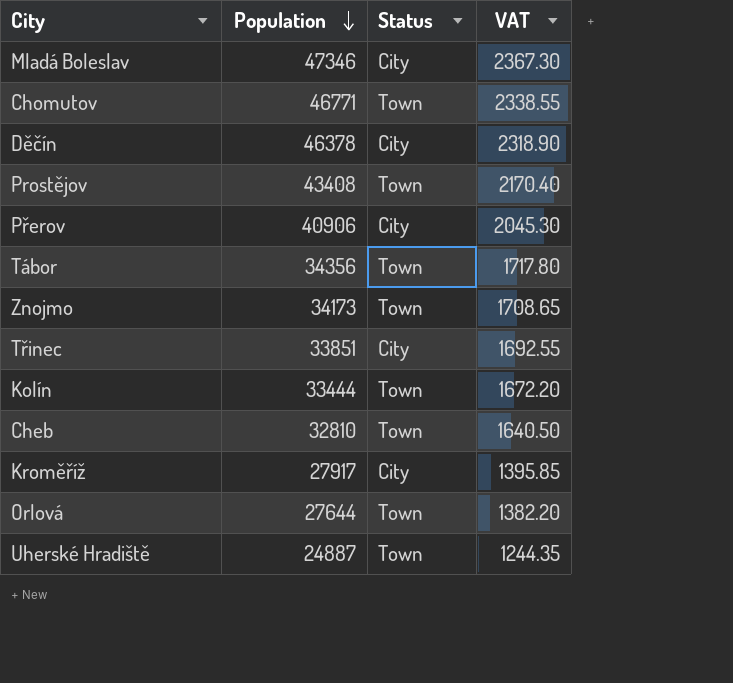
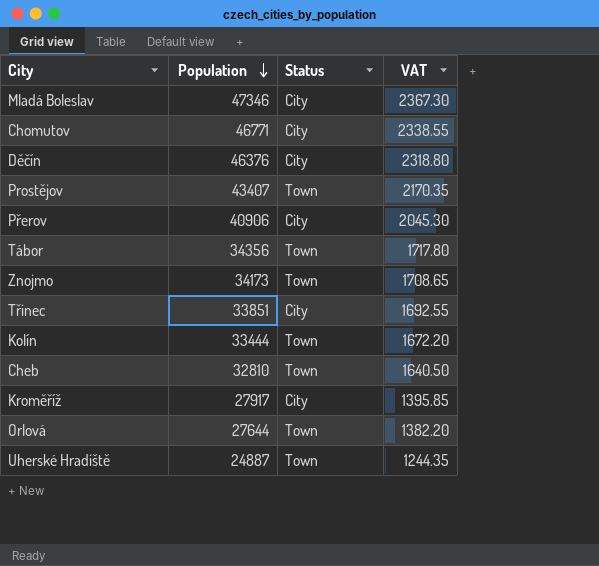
Chomutov | Status: Town -> City
Děčín | Population: 46378 -> 46376
Děčín | VAT: 2318.90 -> 2318.80
Prostějov | Population: 43408 -> 43407
Prostějov | VAT: 2170.40 -> 2170.35

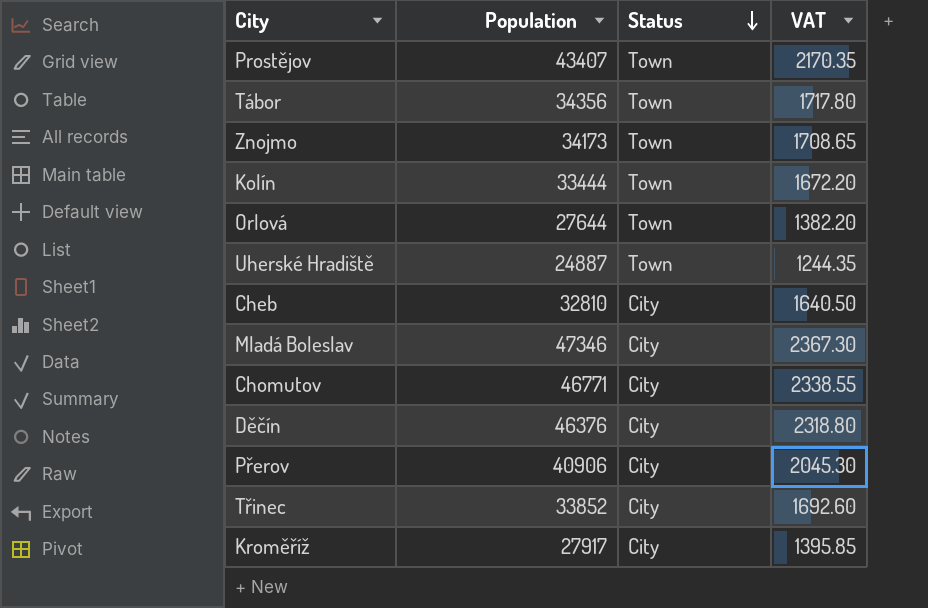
row order: Population descending -> Status descending
Cheb | Status: Town -> City
Třinec | Population: 33851 -> 33852
Třinec | VAT: 1692.55 -> 1692.60

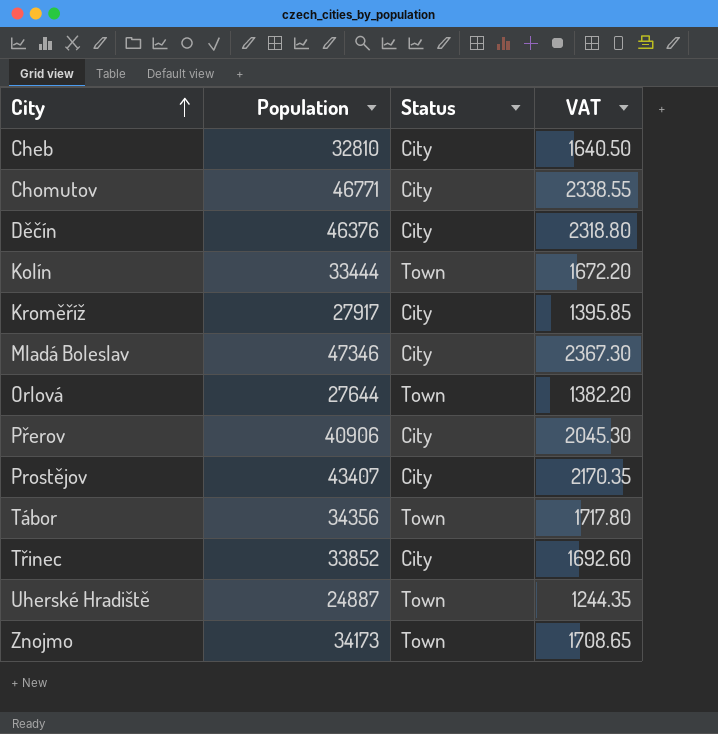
row order: Status descending -> City ascending
Prostějov | Status: Town -> City

